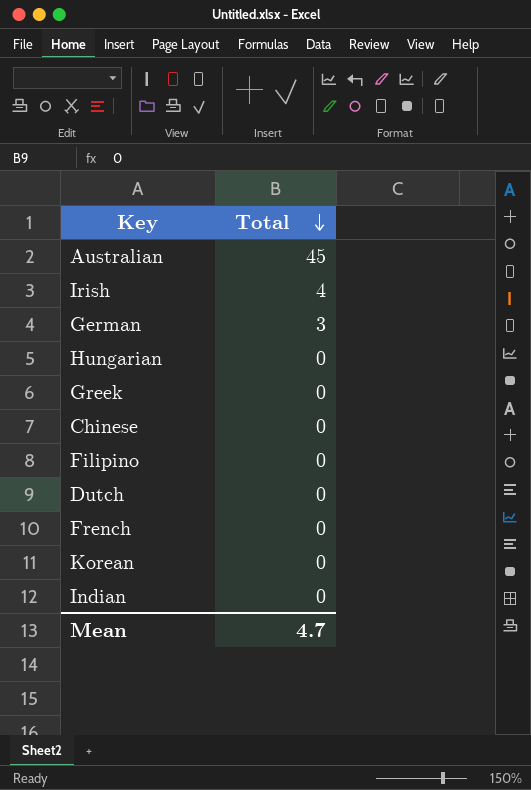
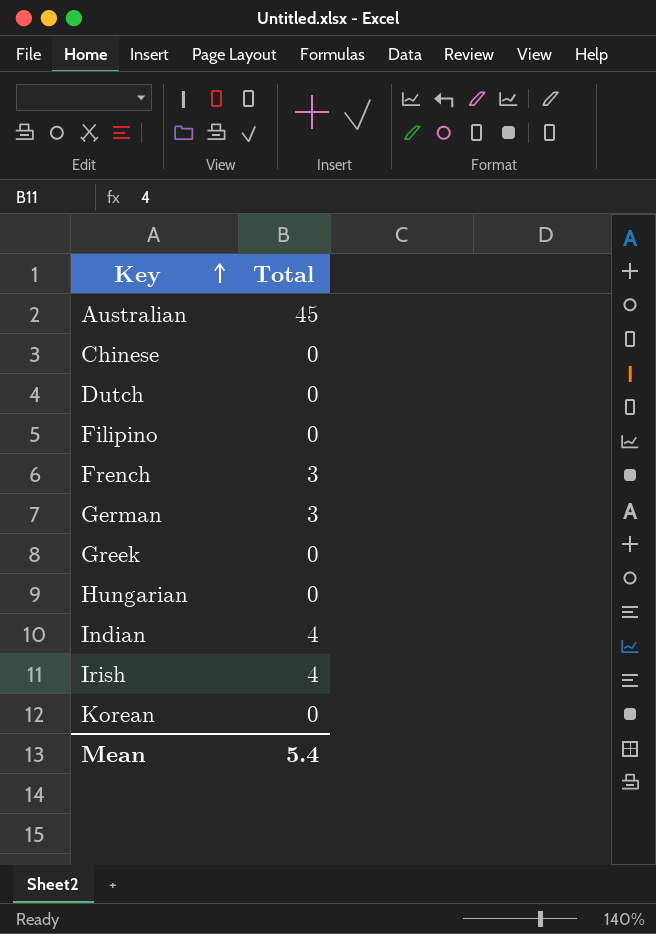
row order: Total descending -> Key ascending
French | Total: 0 -> 3
Indian | Total: 0 -> 4
Mean | Total: 4.7 -> 5.4

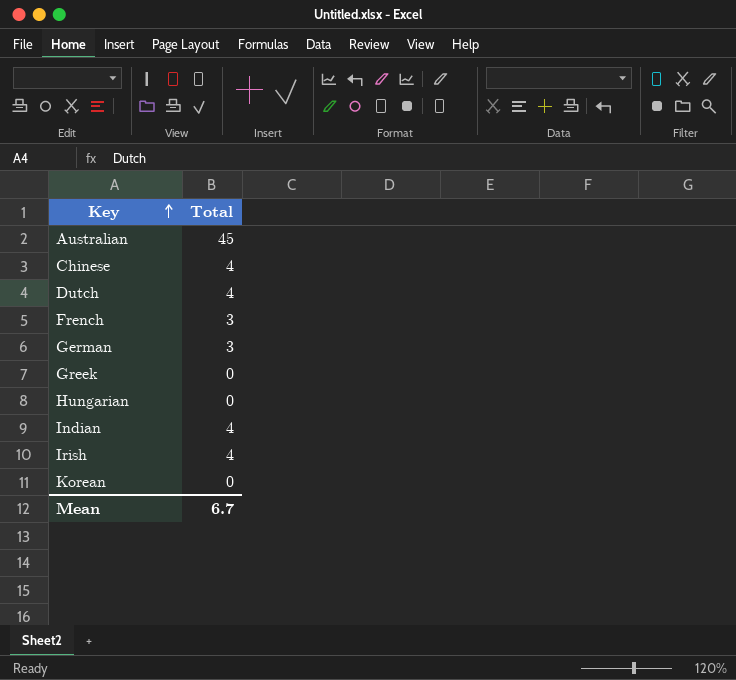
row Filipino: 0 -> none
Chinese | Total: 0 -> 4
Dutch | Total: 0 -> 4
Mean | Total: 5.4 -> 6.7

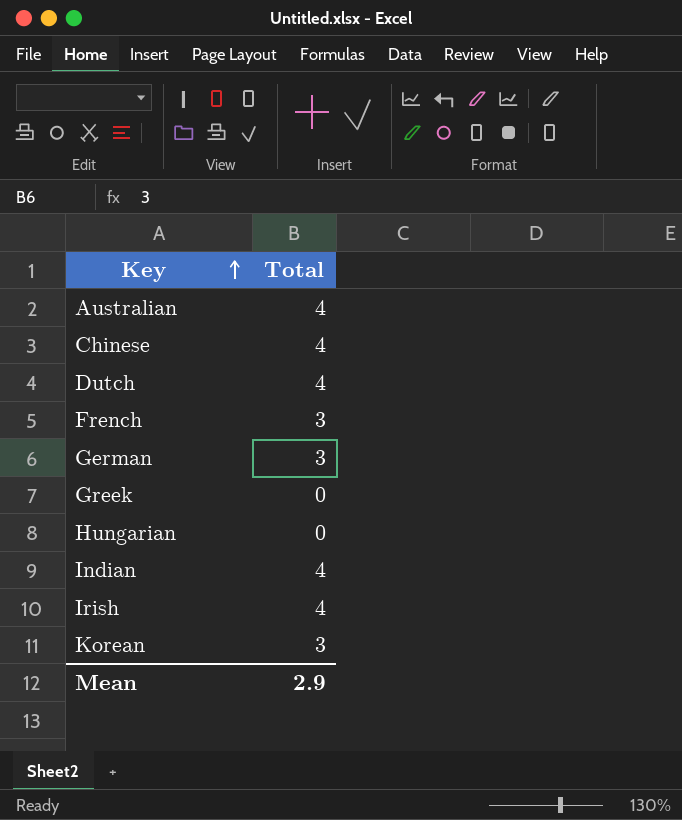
Australian | Total: 45 -> 4
Korean | Total: 0 -> 3
Mean | Total: 6.7 -> 2.9

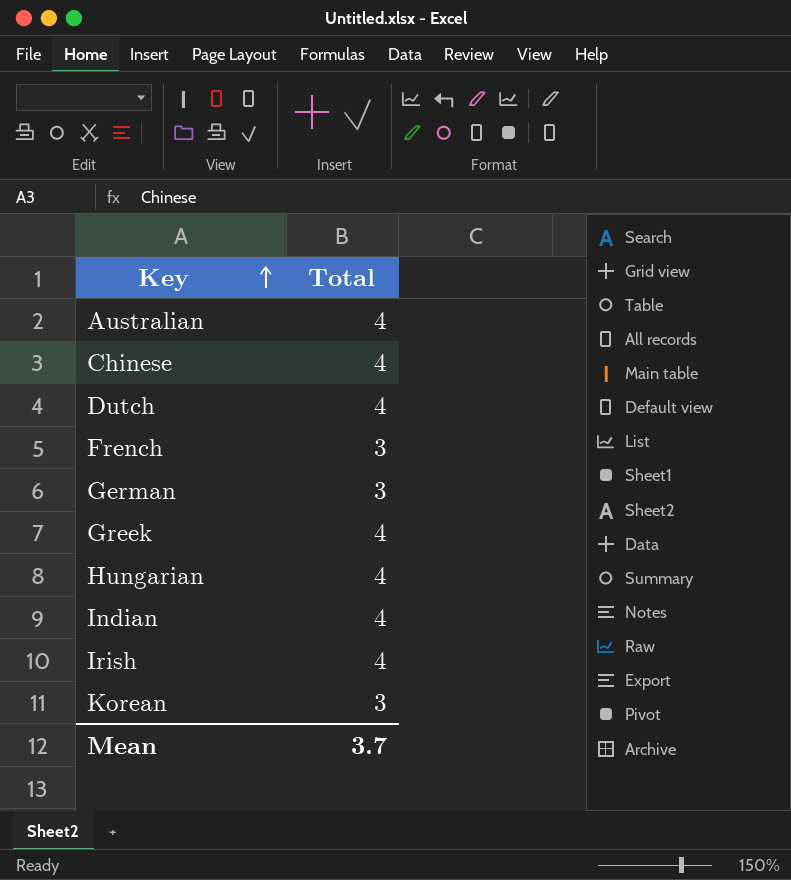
Greek | Total: 0 -> 4
Hungarian | Total: 0 -> 4
Mean | Total: 2.9 -> 3.7

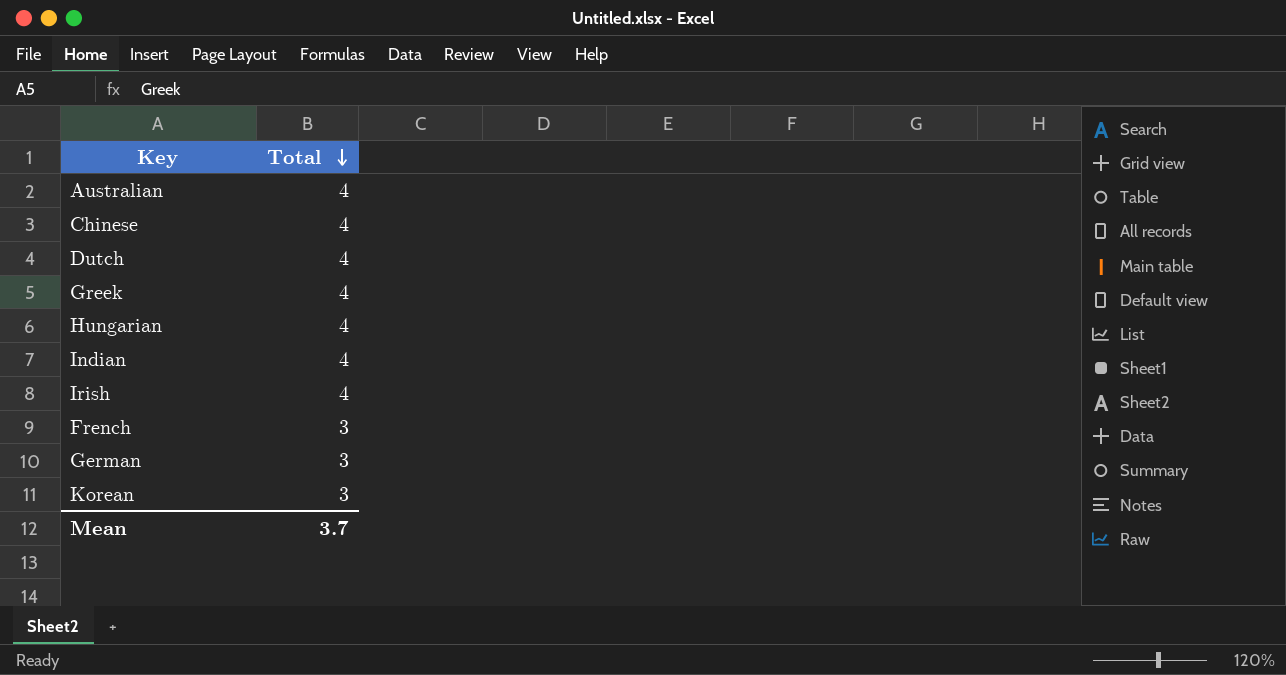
row order: Key ascending -> Total descending

